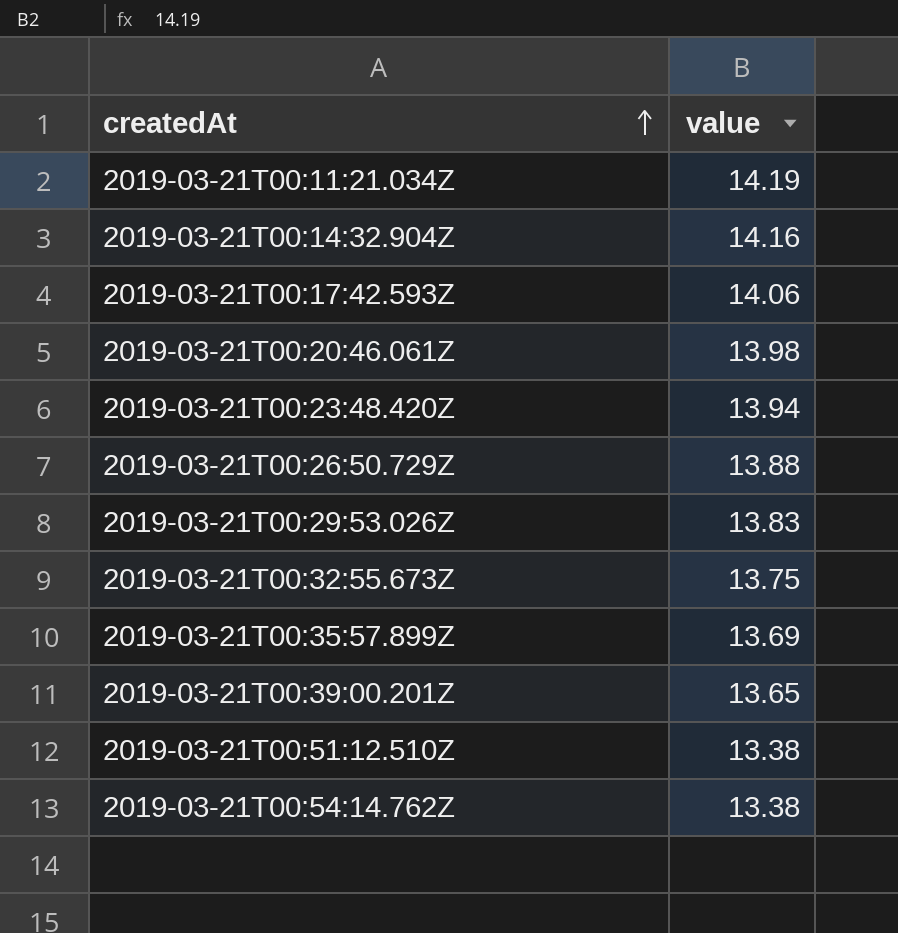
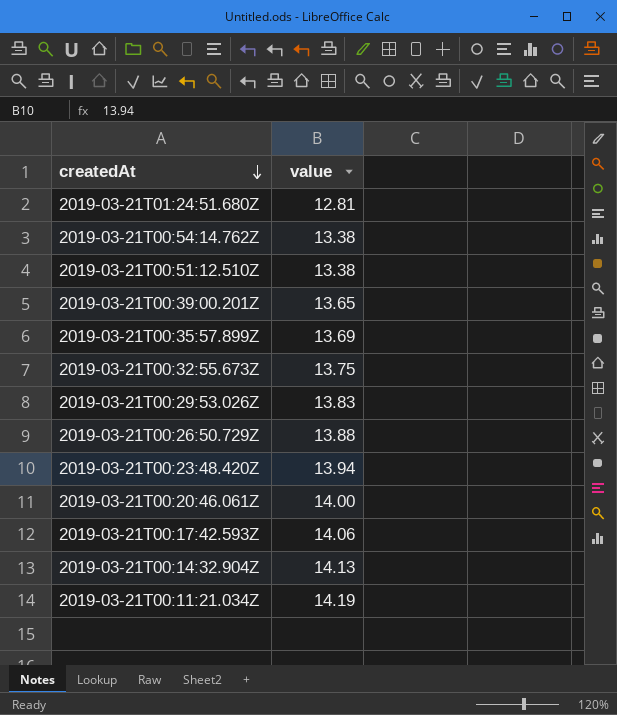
row order: createdAt ascending -> createdAt descending
row 2019-03-21T01:24:51.680Z: none -> 12.81
2019-03-21T00:20:46.061Z | value: 13.98 -> 14.00
2019-03-21T00:14:32.904Z | value: 14.16 -> 14.13

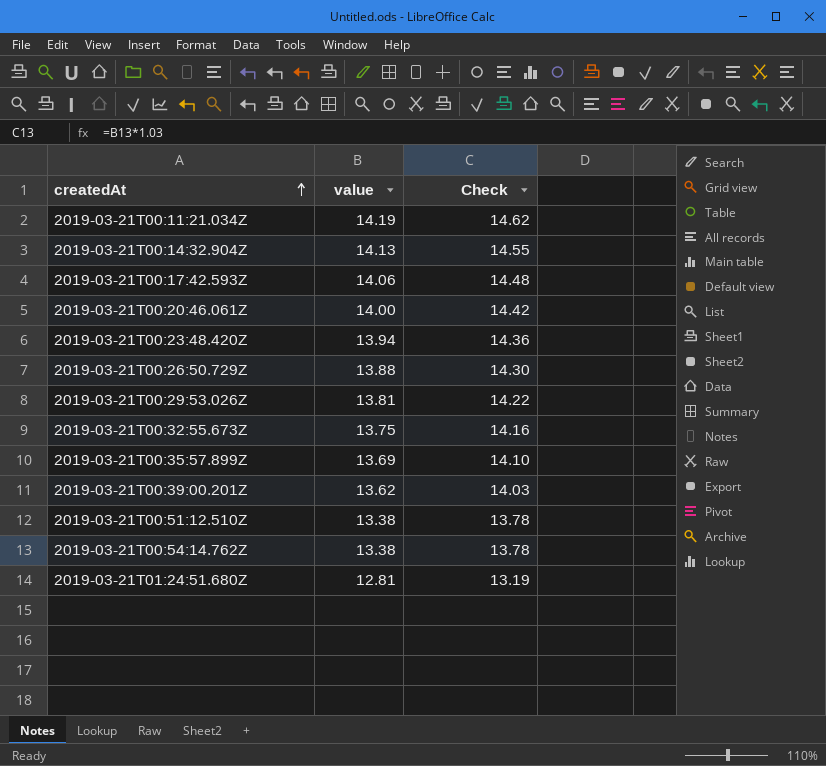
row order: createdAt descending -> createdAt ascending
column Check | formula: none -> [value] * 1.03
2019-03-21T00:29:53.026Z | value: 13.83 -> 13.81
2019-03-21T00:39:00.201Z | value: 13.65 -> 13.62

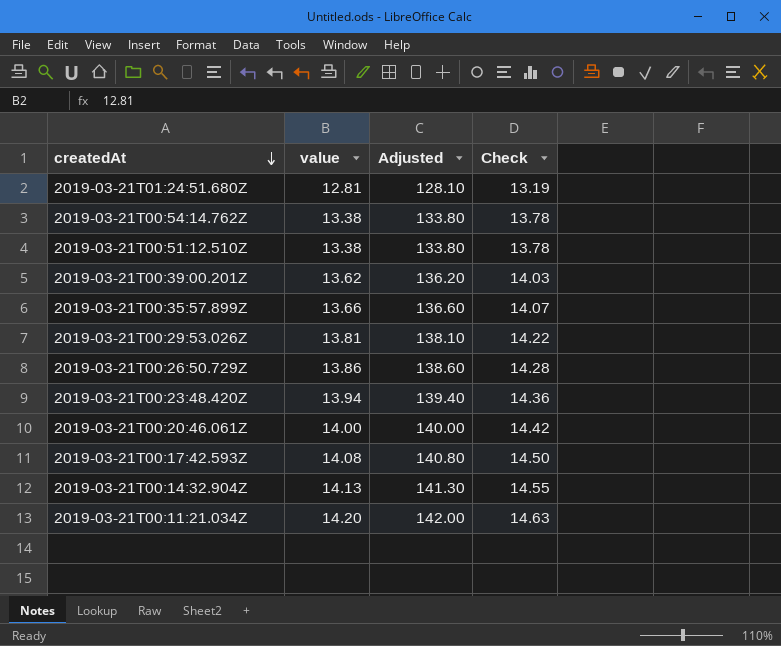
row order: createdAt ascending -> createdAt descending
column Adjusted | formula: none -> [value] * 10
row 2019-03-21T00:32:55.673Z: 13.75 | 14.16 -> none
2019-03-21T00:35:57.899Z | value: 13.69 -> 13.66
2019-03-21T00:35:57.899Z | Check: 14.10 -> 14.07
2019-03-21T00:26:50.729Z | value: 13.88 -> 13.86
2019-03-21T00:26:50.729Z | Check: 14.30 -> 14.28
2019-03-21T00:17:42.593Z | value: 14.06 -> 14.08
2019-03-21T00:17:42.593Z | Check: 14.48 -> 14.50
2019-03-21T00:11:21.034Z | value: 14.19 -> 14.20
2019-03-21T00:11:21.034Z | Check: 14.62 -> 14.63

